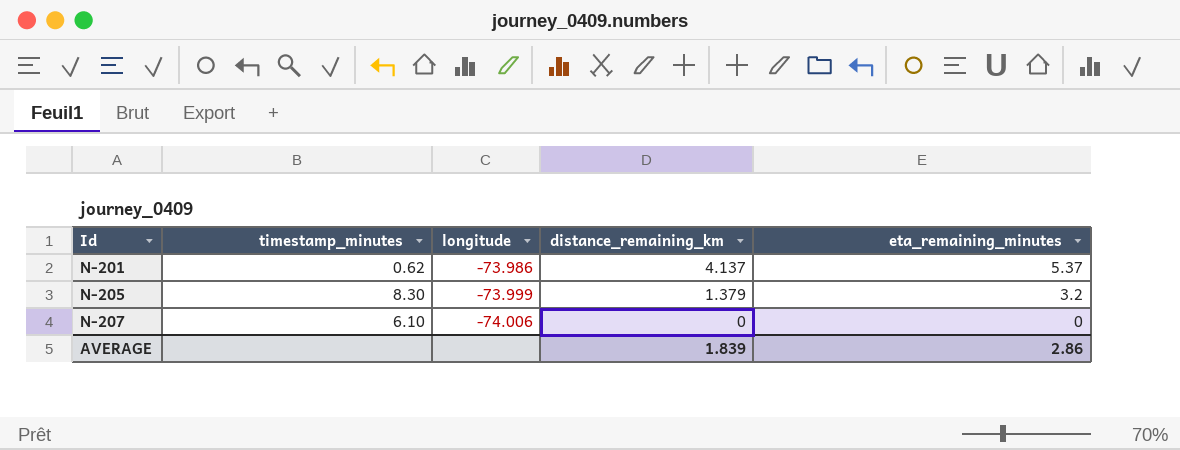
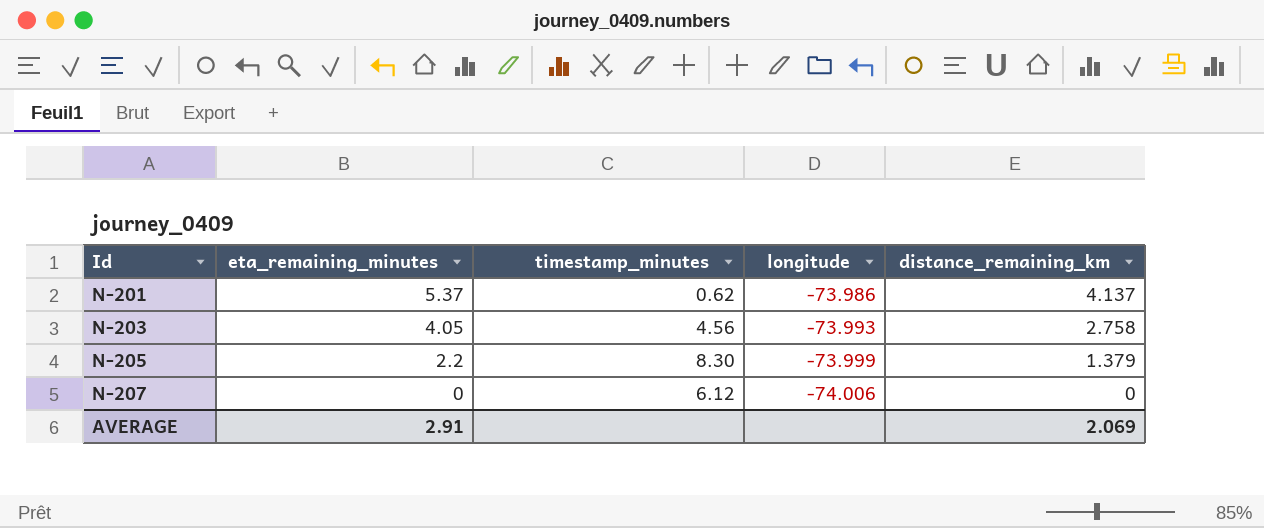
column eta_remaining_minutes | position: 5 -> 2
row N-203: none -> 4.05 | 4.56 | -73.993 | 2.758
N-205 | eta_remaining_minutes: 3.2 -> 2.2
N-207 | timestamp_minutes: 6.10 -> 6.12
AVERAGE | eta_remaining_minutes: 2.86 -> 2.91
AVERAGE | distance_remaining_km: 1.839 -> 2.069

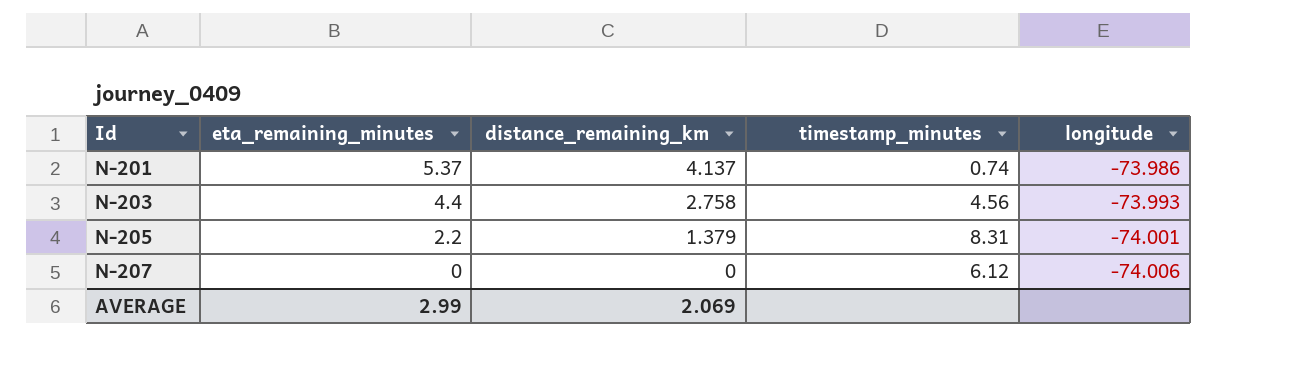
column distance_remaining_km | position: 5 -> 3
N-201 | timestamp_minutes: 0.62 -> 0.74
N-203 | eta_remaining_minutes: 4.05 -> 4.4
N-205 | timestamp_minutes: 8.30 -> 8.31
N-205 | longitude: -73.999 -> -74.001
AVERAGE | eta_remaining_minutes: 2.91 -> 2.99

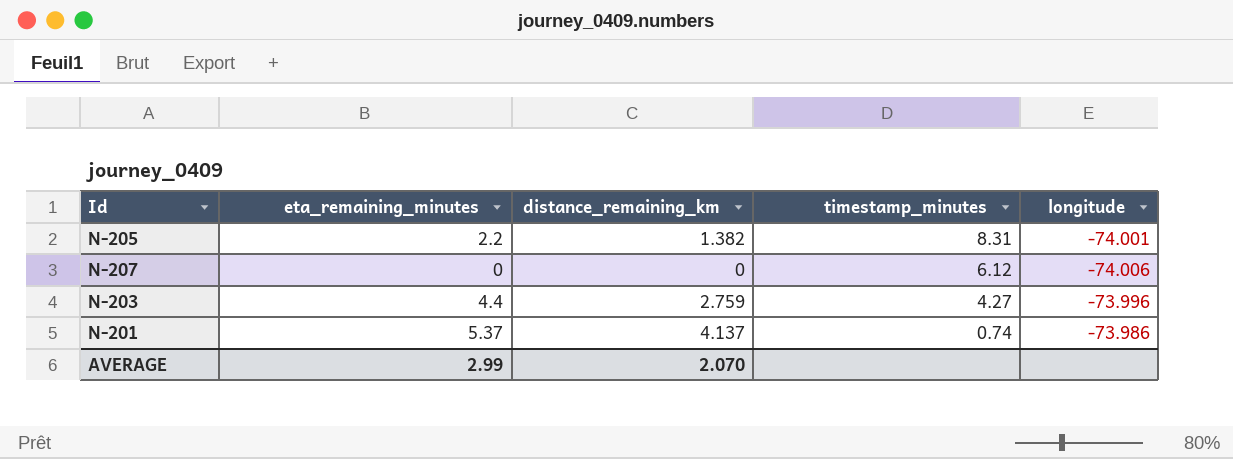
row order: Id ascending -> timestamp_minutes descending
N-205 | distance_remaining_km: 1.379 -> 1.382
N-203 | distance_remaining_km: 2.758 -> 2.759
N-203 | timestamp_minutes: 4.56 -> 4.27
N-203 | longitude: -73.993 -> -73.996
AVERAGE | distance_remaining_km: 2.069 -> 2.070

